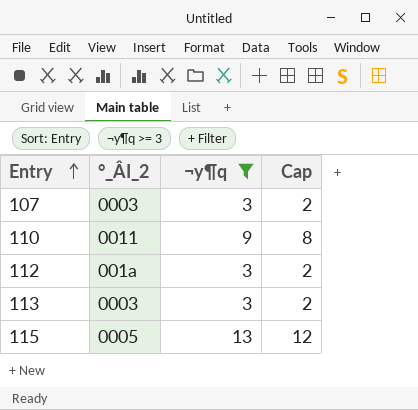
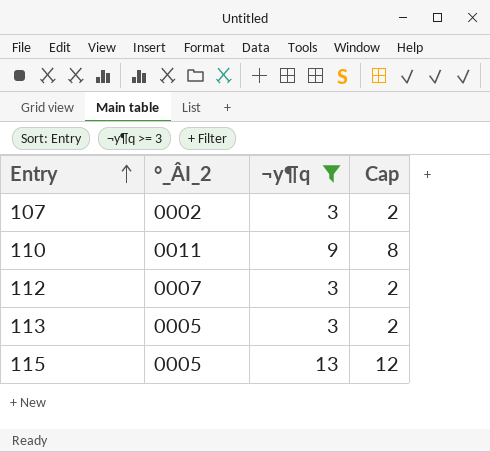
107 | °_ÂI_2: 0003 -> 0002
112 | °_ÂI_2: 001a -> 0007
113 | °_ÂI_2: 0003 -> 0005

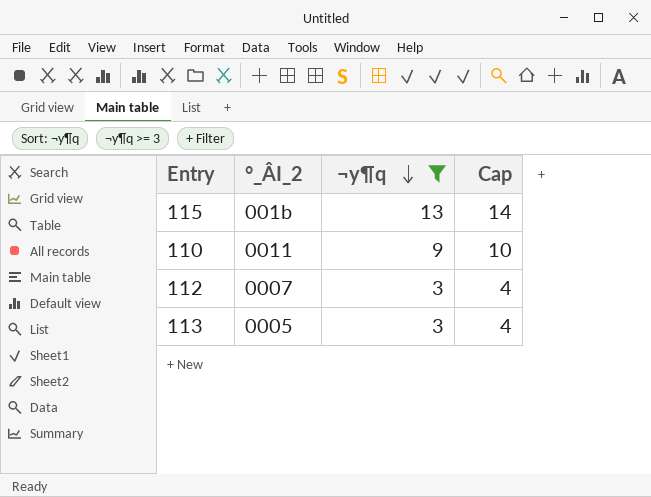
row order: Entry ascending -> ¬y¶q descending
column Cap | formula: [¬y¶q] - 1 -> [¬y¶q] + 1
row 107: 0002 | 3 | 2 -> none
115 | °_ÂI_2: 0005 -> 001b

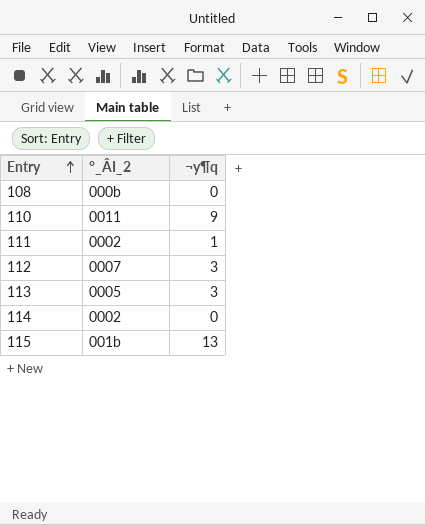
filter: ¬y¶q >= 3 -> none
row order: ¬y¶q descending -> Entry ascending
column Cap | formula: [¬y¶q] + 1 -> none

